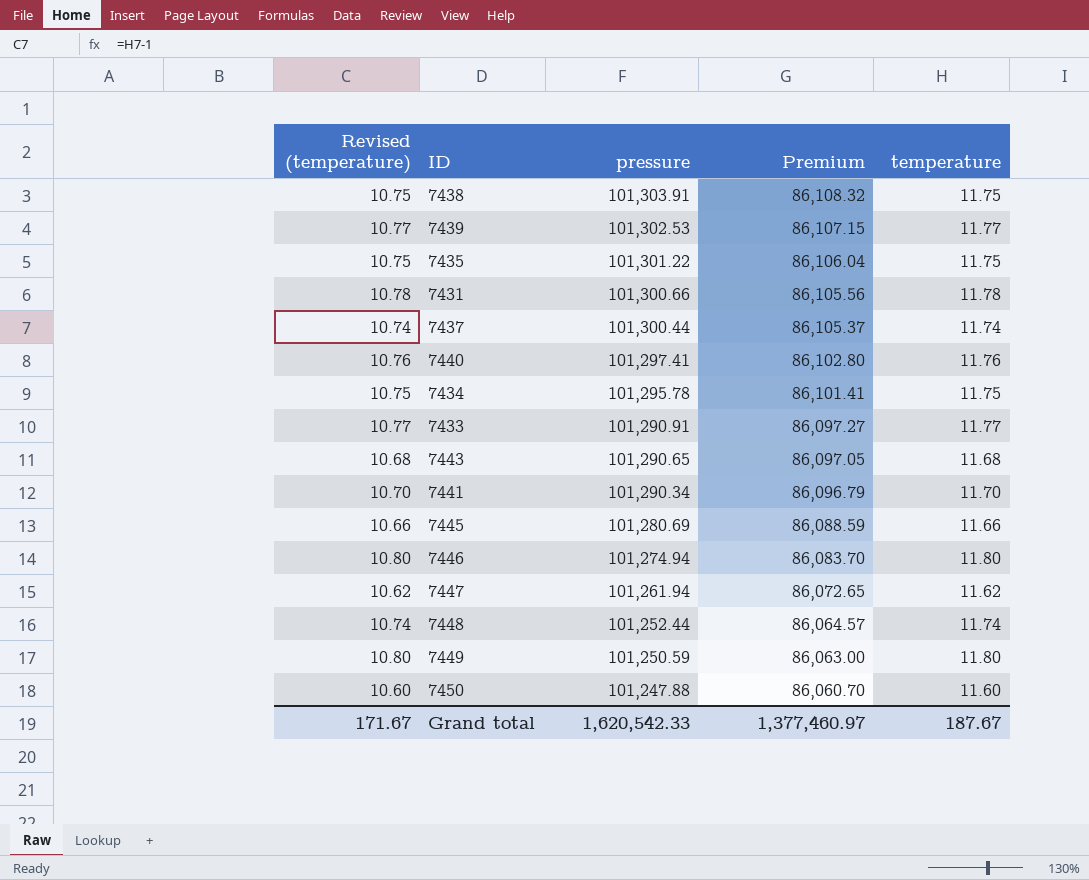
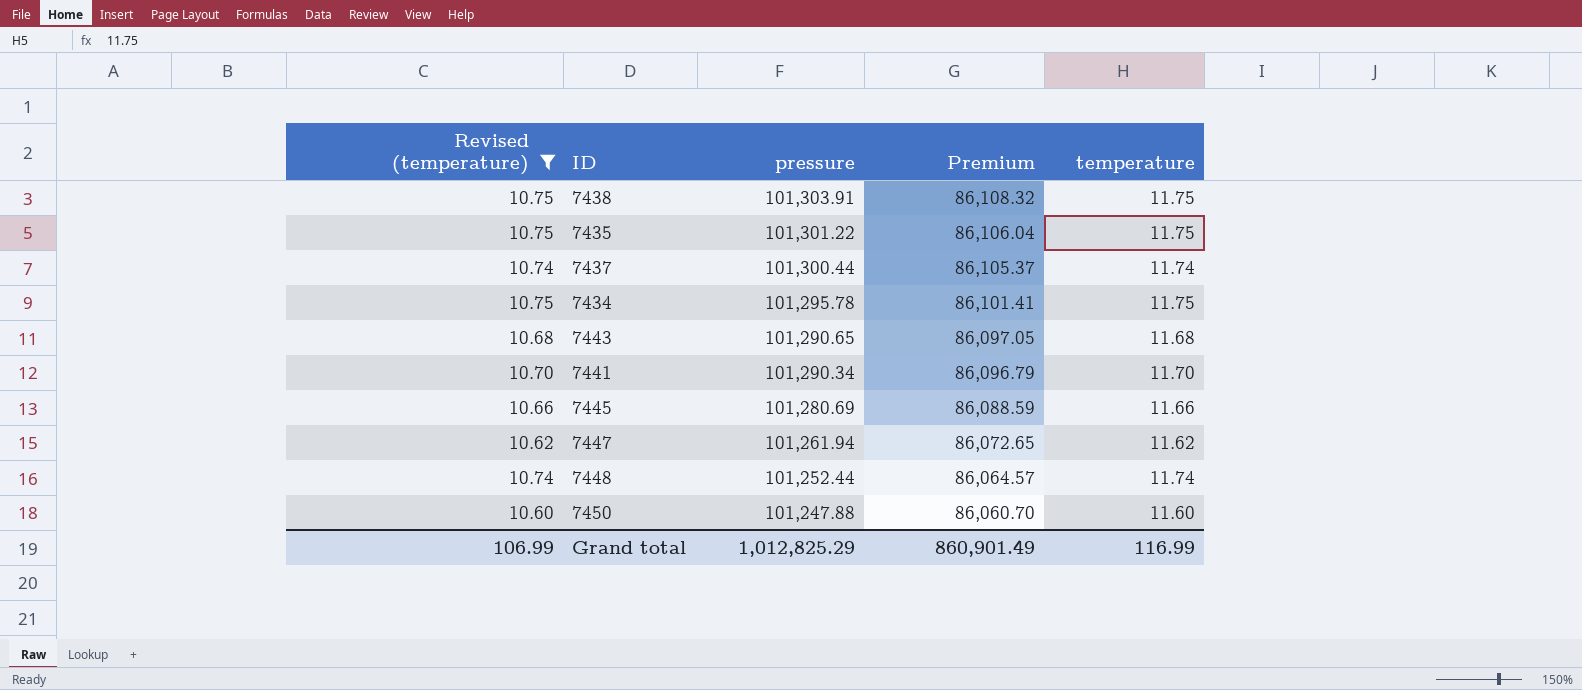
filter: none -> Revised (temperature) <= 10.75
Grand total | Revised (temperature): 171.67 -> 106.99
Grand total | pressure: 1,620,542.33 -> 1,012,825.29
Grand total | Premium: 1,377,460.97 -> 860,901.49
Grand total | temperature: 187.67 -> 116.99

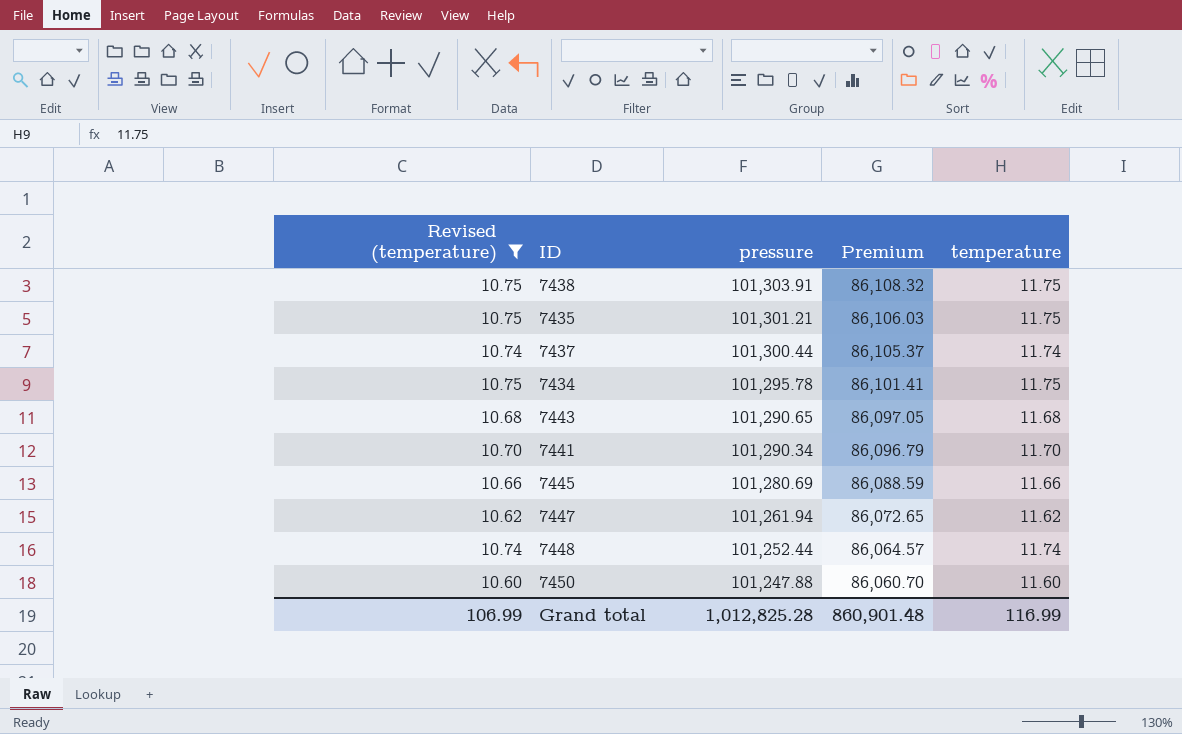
7435 | pressure: 101,301.22 -> 101,301.21
7435 | Premium: 86,106.04 -> 86,106.03
Grand total | pressure: 1,012,825.29 -> 1,012,825.28
Grand total | Premium: 860,901.49 -> 860,901.48

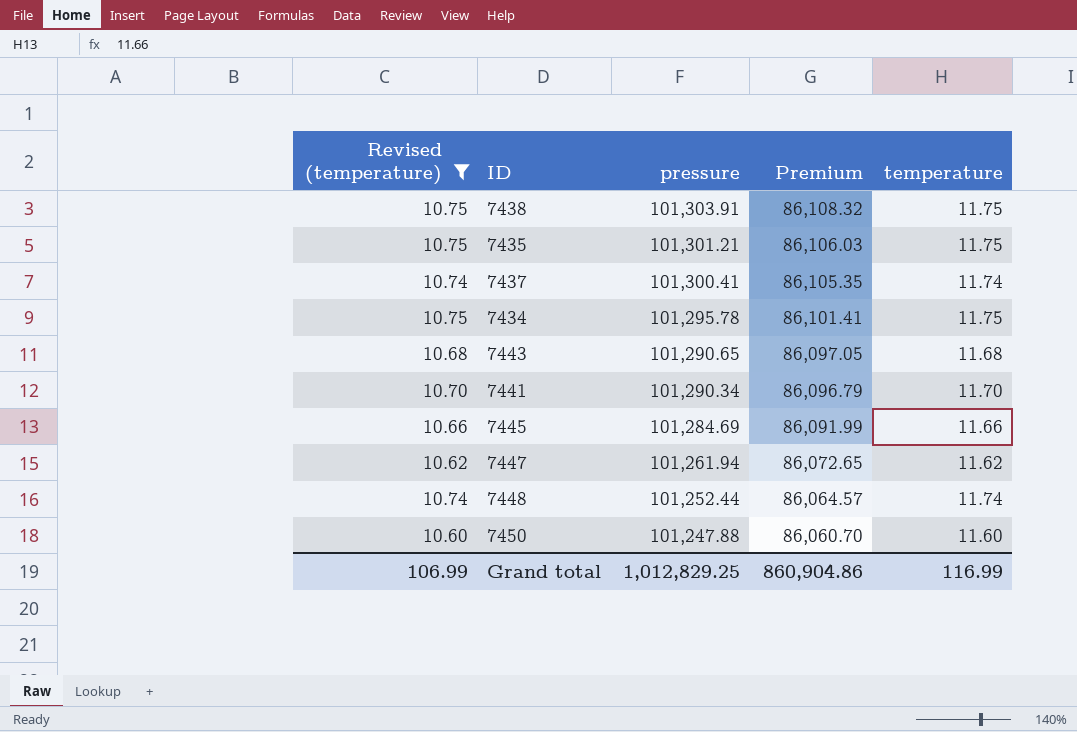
7437 | pressure: 101,300.44 -> 101,300.41
7437 | Premium: 86,105.37 -> 86,105.35
7445 | pressure: 101,280.69 -> 101,284.69
7445 | Premium: 86,088.59 -> 86,091.99
Grand total | pressure: 1,012,825.28 -> 1,012,829.25
Grand total | Premium: 860,901.48 -> 860,904.86

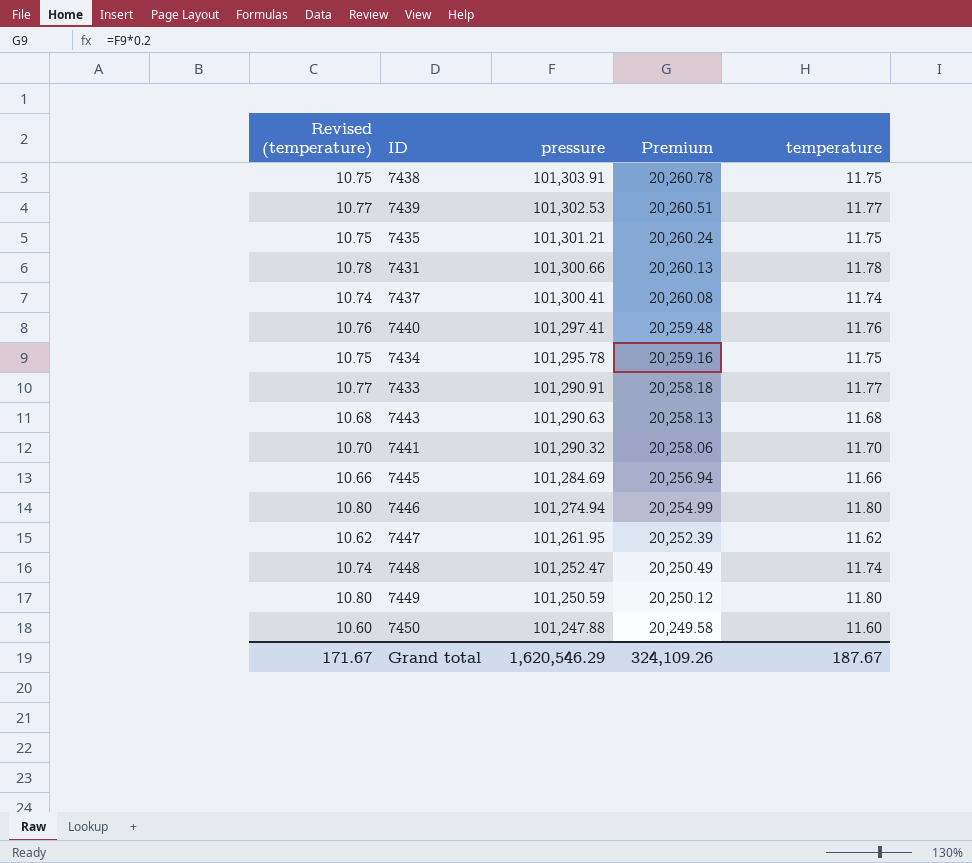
filter: Revised (temperature) <= 10.75 -> none
column Premium | formula: [pressure] * 0.85 -> [pressure] * 0.2
7443 | pressure: 101,290.65 -> 101,290.63
7441 | pressure: 101,290.34 -> 101,290.32
7447 | pressure: 101,261.94 -> 101,261.95
7448 | pressure: 101,252.44 -> 101,252.47
Grand total | Revised (temperature): 106.99 -> 171.67
Grand total | pressure: 1,012,829.25 -> 1,620,546.29
Grand total | Premium: 860,904.86 -> 324,109.26
Grand total | temperature: 116.99 -> 187.67

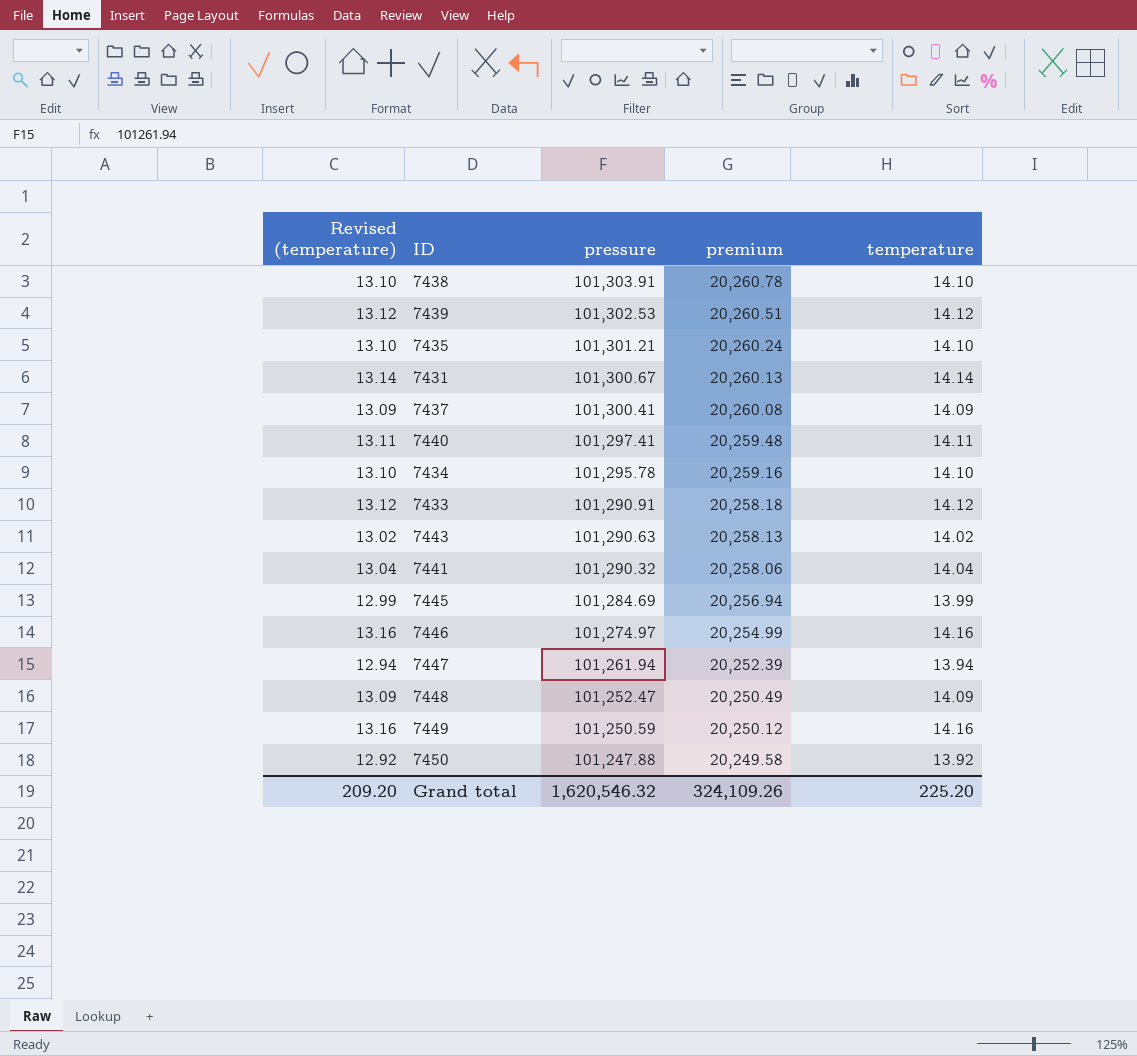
column name: Premium -> premium
7438 | Revised (temperature): 10.75 -> 13.10
7438 | temperature: 11.75 -> 14.10
7439 | Revised (temperature): 10.77 -> 13.12
7439 | temperature: 11.77 -> 14.12
7435 | Revised (temperature): 10.75 -> 13.10
7435 | temperature: 11.75 -> 14.10
7431 | Revised (temperature): 10.78 -> 13.14
7431 | pressure: 101,300.66 -> 101,300.67
7431 | temperature: 11.78 -> 14.14
7437 | Revised (temperature): 10.74 -> 13.09
7437 | temperature: 11.74 -> 14.09
7440 | Revised (temperature): 10.76 -> 13.11
7440 | temperature: 11.76 -> 14.11
7434 | Revised (temperature): 10.75 -> 13.10
7434 | temperature: 11.75 -> 14.10
7433 | Revised (temperature): 10.77 -> 13.12
7433 | temperature: 11.77 -> 14.12
7443 | Revised (temperature): 10.68 -> 13.02
7443 | temperature: 11.68 -> 14.02
7441 | Revised (temperature): 10.70 -> 13.04
7441 | temperature: 11.70 -> 14.04
7445 | Revised (temperature): 10.66 -> 12.99
7445 | temperature: 11.66 -> 13.99
7446 | Revised (temperature): 10.80 -> 13.16
7446 | pressure: 101,274.94 -> 101,274.97
7446 | temperature: 11.80 -> 14.16
7447 | Revised (temperature): 10.62 -> 12.94
7447 | pressure: 101,261.95 -> 101,261.94
7447 | temperature: 11.62 -> 13.94
7448 | Revised (temperature): 10.74 -> 13.09
7448 | temperature: 11.74 -> 14.09
7449 | Revised (temperature): 10.80 -> 13.16
7449 | temperature: 11.80 -> 14.16
7450 | Revised (temperature): 10.60 -> 12.92
7450 | temperature: 11.60 -> 13.92
Grand total | Revised (temperature): 171.67 -> 209.20
Grand total | pressure: 1,620,546.29 -> 1,620,546.32
Grand total | temperature: 187.67 -> 225.20

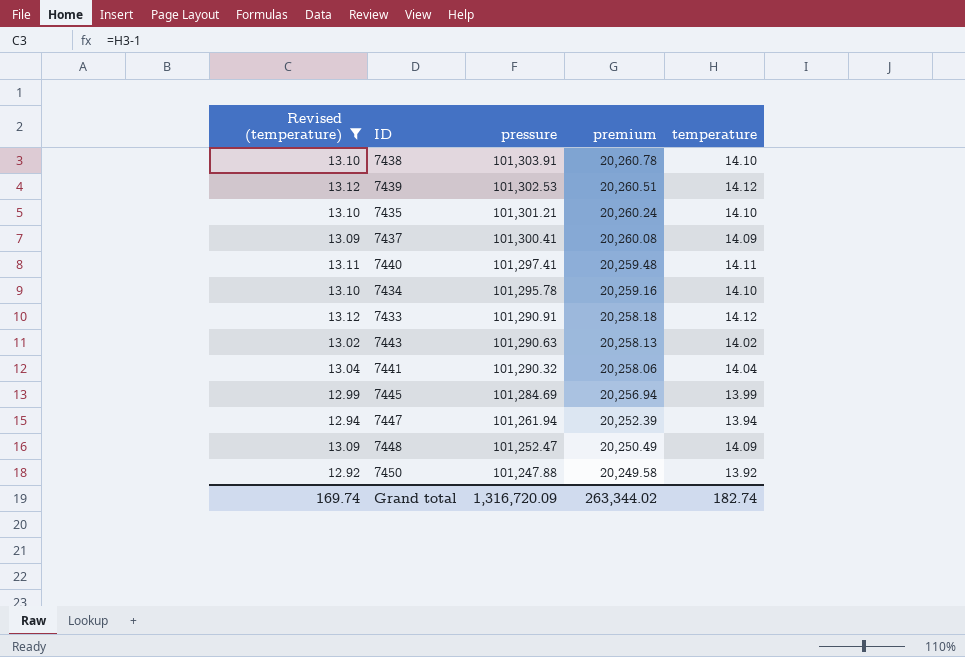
filter: none -> Revised (temperature) <= 13.12
Grand total | Revised (temperature): 209.20 -> 169.74
Grand total | pressure: 1,620,546.32 -> 1,316,720.09
Grand total | premium: 324,109.26 -> 263,344.02
Grand total | temperature: 225.20 -> 182.74

